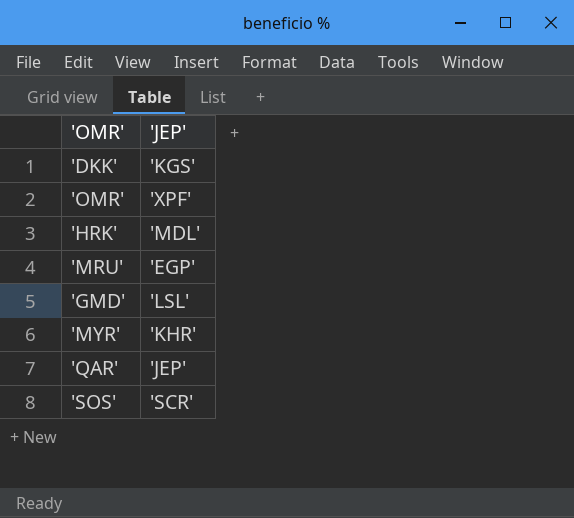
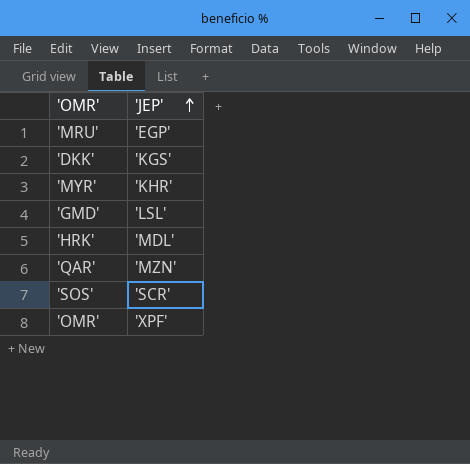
row order: none -> 'JEP' ascending
'QAR' | 'JEP': 'JEP' -> 'MZN'

